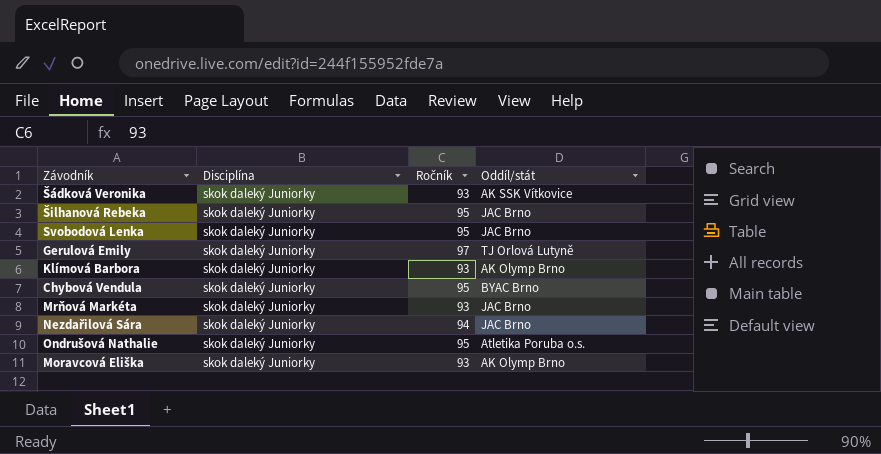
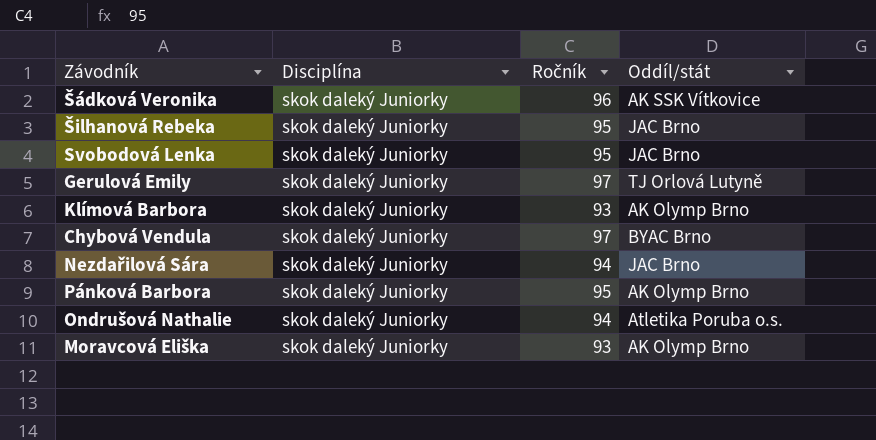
row Mrňová Markéta: skok daleký Juniorky | 93 | JAC Brno -> none
Šádková Veronika | Ročník: 93 -> 96
Chybová Vendula | Ročník: 95 -> 97
row Pánková Barbora: none -> skok daleký Juniorky | 95 | AK Olymp Brno
Ondrušová Nathalie | Ročník: 95 -> 94

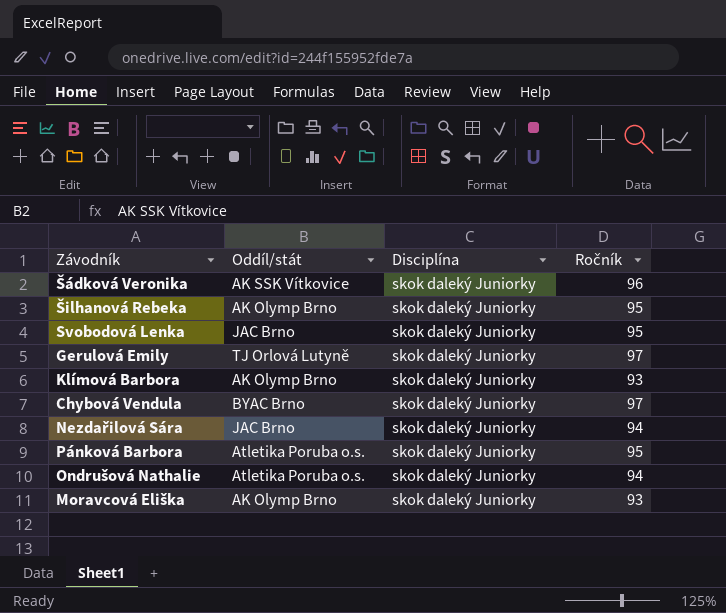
column Oddíl/stát | position: 4 -> 2
Šilhanová Rebeka | Oddíl/stát: JAC Brno -> AK Olymp Brno
Pánková Barbora | Oddíl/stát: AK Olymp Brno -> Atletika Poruba o.s.

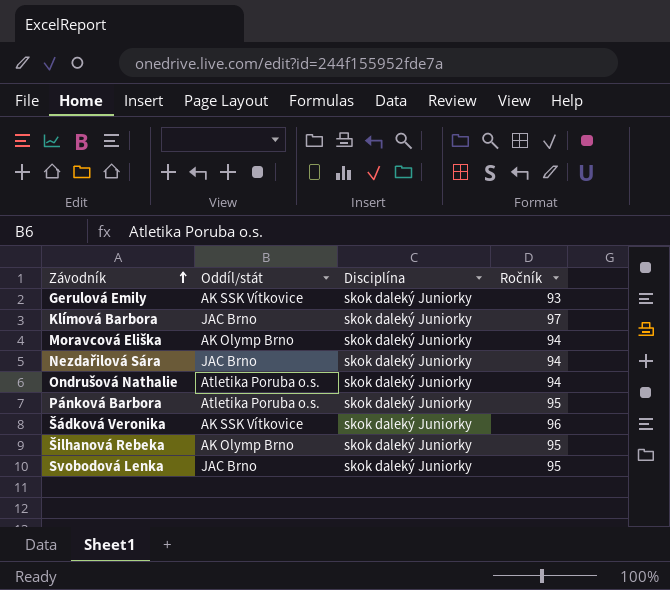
row order: none -> Závodník ascending
row Chybová Vendula: BYAC Brno | skok daleký Juniorky | 97 -> none
Gerulová Emily | Oddíl/stát: TJ Orlová Lutyně -> AK SSK Vítkovice
Gerulová Emily | Ročník: 97 -> 93
Klímová Barbora | Oddíl/stát: AK Olymp Brno -> JAC Brno
Klímová Barbora | Ročník: 93 -> 97
Moravcová Eliška | Ročník: 93 -> 94

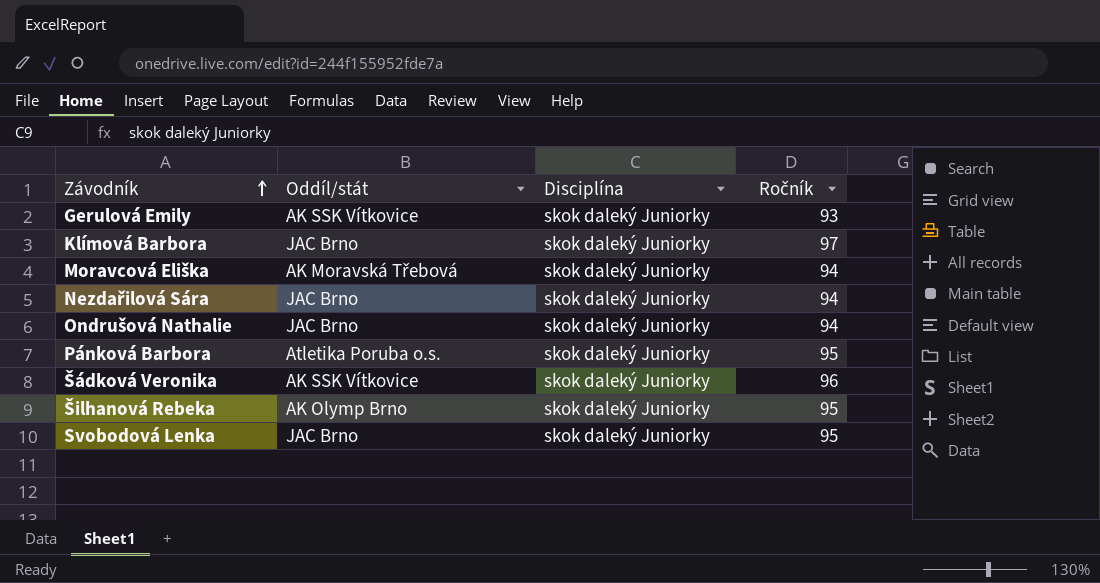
Moravcová Eliška | Oddíl/stát: AK Olymp Brno -> AK Moravská Třebová
Ondrušová Nathalie | Oddíl/stát: Atletika Poruba o.s. -> JAC Brno

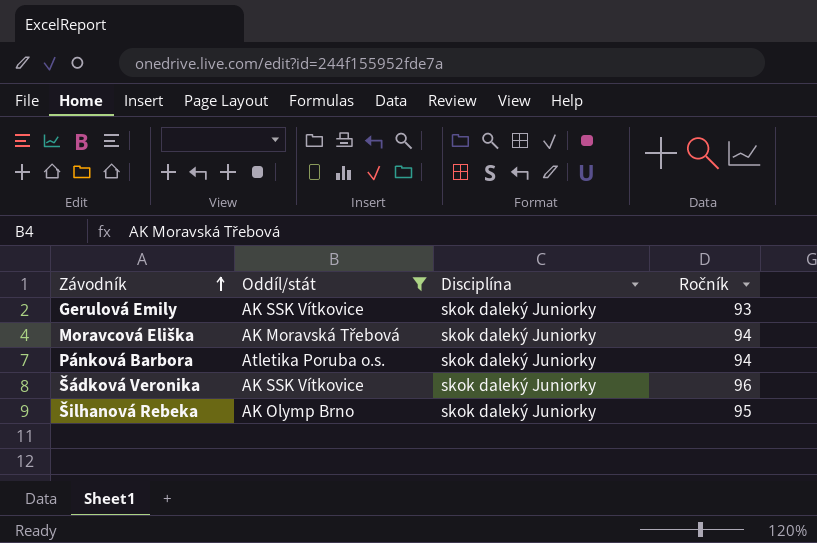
filter: none -> Oddíl/stát != JAC Brno
Pánková Barbora | Ročník: 95 -> 94

